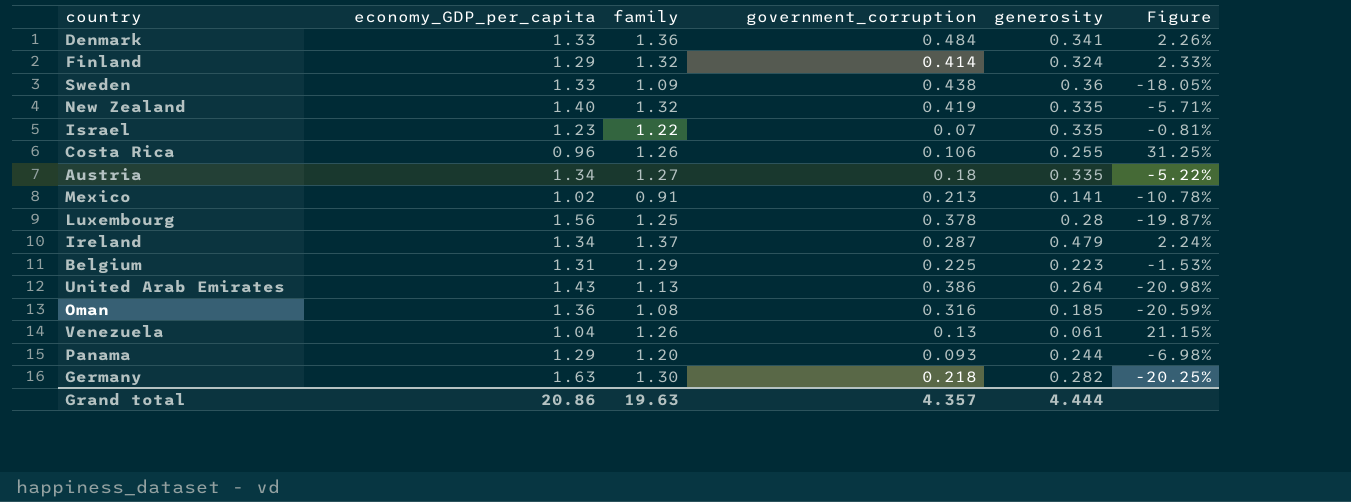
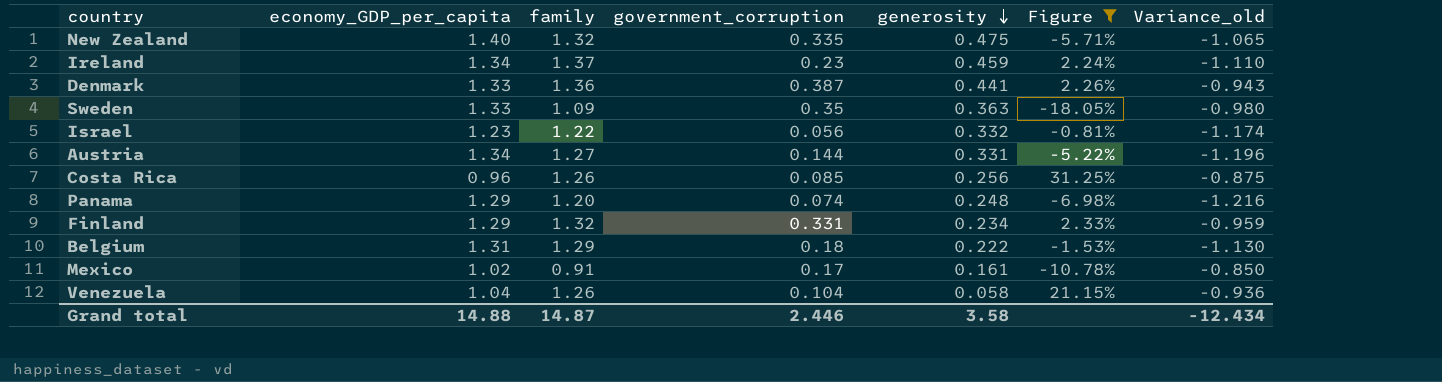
filter: none -> Figure >= -18.05%
row order: none -> generosity descending
column Variance_old | formula: none -> [government_corruption] - [economy_GDP_per_capita]
New Zealand | government_corruption: 0.419 -> 0.335
New Zealand | generosity: 0.335 -> 0.475
Ireland | government_corruption: 0.287 -> 0.23
Ireland | generosity: 0.479 -> 0.459
Denmark | government_corruption: 0.484 -> 0.387
Denmark | generosity: 0.341 -> 0.441
Sweden | government_corruption: 0.438 -> 0.35
Sweden | generosity: 0.36 -> 0.363
Israel | government_corruption: 0.07 -> 0.056
Israel | generosity: 0.335 -> 0.332
Austria | government_corruption: 0.18 -> 0.144
Austria | generosity: 0.335 -> 0.331
Costa Rica | government_corruption: 0.106 -> 0.085
Costa Rica | generosity: 0.255 -> 0.256
Panama | government_corruption: 0.093 -> 0.074
Panama | generosity: 0.244 -> 0.248
Finland | government_corruption: 0.414 -> 0.331
Finland | generosity: 0.324 -> 0.234
Belgium | government_corruption: 0.225 -> 0.18
Belgium | generosity: 0.223 -> 0.222
Mexico | government_corruption: 0.213 -> 0.17
Mexico | generosity: 0.141 -> 0.161
Venezuela | government_corruption: 0.13 -> 0.104
Venezuela | generosity: 0.061 -> 0.058
Grand total | economy_GDP_per_capita: 20.86 -> 14.88
Grand total | family: 19.63 -> 14.87
Grand total | government_corruption: 4.357 -> 2.446
Grand total | generosity: 4.444 -> 3.58

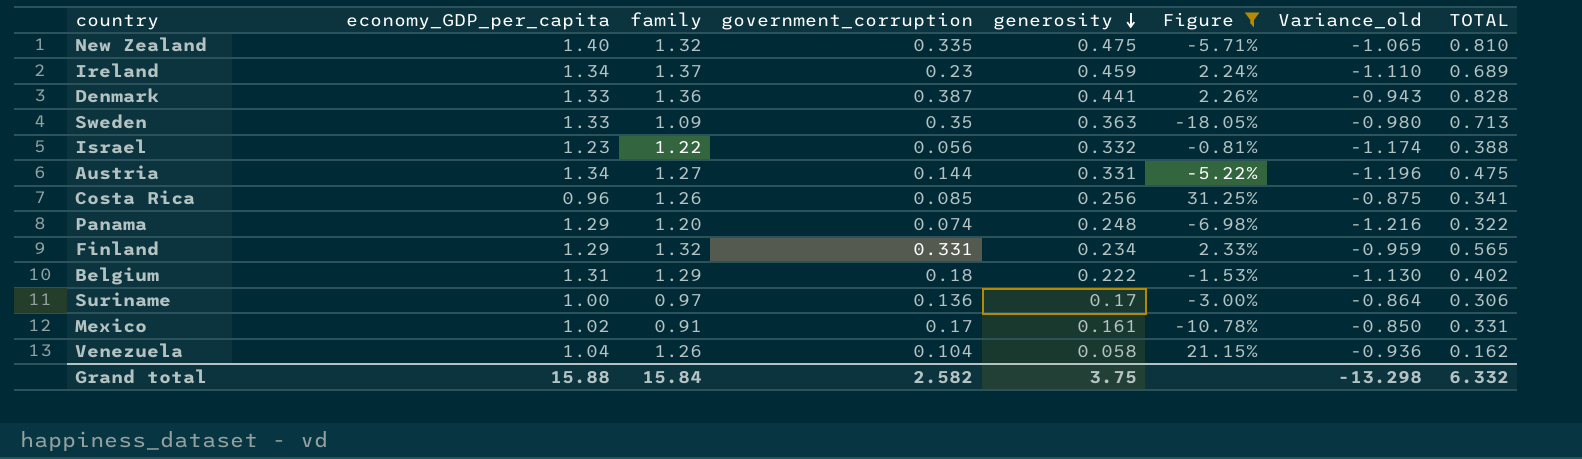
column TOTAL | formula: none -> [government_corruption] + [generosity]
row Suriname: none -> 1.00 | 0.97 | 0.136 | 0.17 | -3.00% | -0.864 | 0.306
Grand total | economy_GDP_per_capita: 14.88 -> 15.88
Grand total | family: 14.87 -> 15.84
Grand total | government_corruption: 2.446 -> 2.582
Grand total | generosity: 3.58 -> 3.75
Grand total | Variance_old: -12.434 -> -13.298

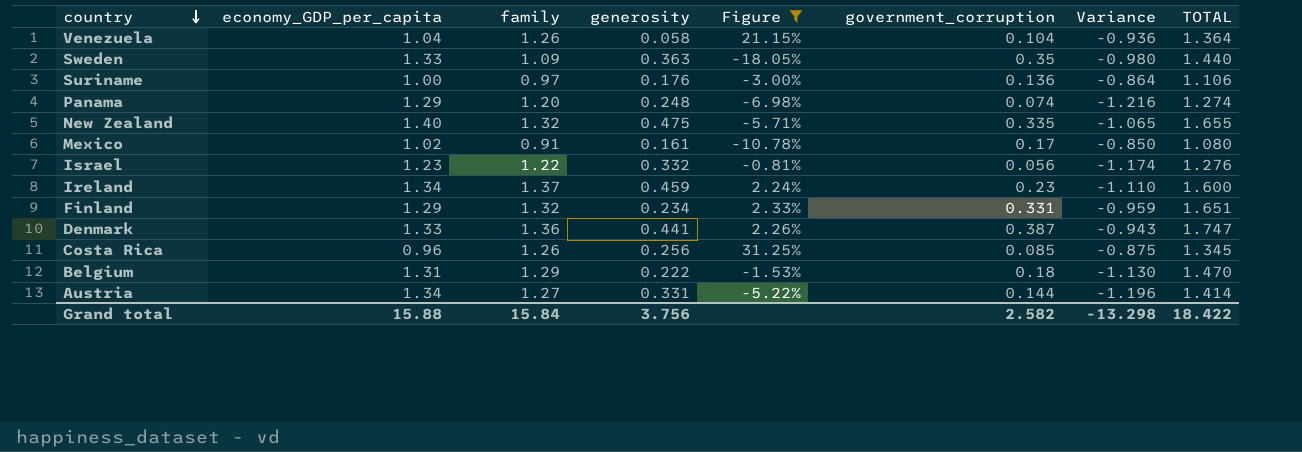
row order: generosity descending -> country descending
column government_corruption | position: 4 -> 6
column name: Variance_old -> Variance
column TOTAL | formula: [government_corruption] + [generosity] -> [family] + [government_corruption]
Suriname | generosity: 0.17 -> 0.176
Grand total | generosity: 3.75 -> 3.756
Grand total | TOTAL: 6.332 -> 18.422

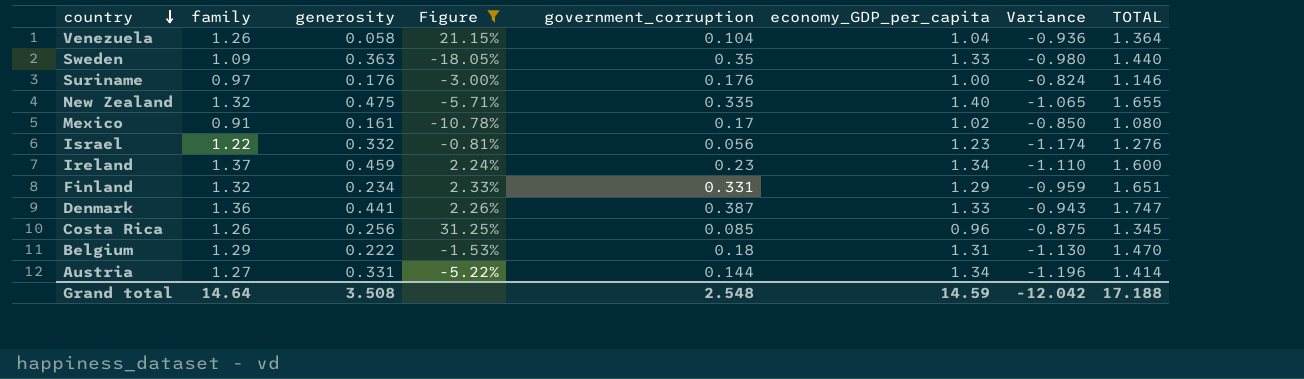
column economy_GDP_per_capita | position: 2 -> 6
row Panama: 1.29 | 1.20 | 0.248 | -6.98% | 0.074 | -1.216 | 1.274 -> none
Suriname | government_corruption: 0.136 -> 0.176
Suriname | Variance: -0.864 -> -0.824
Suriname | TOTAL: 1.106 -> 1.146
Grand total | family: 15.84 -> 14.64
Grand total | generosity: 3.756 -> 3.508
Grand total | government_corruption: 2.582 -> 2.548
Grand total | economy_GDP_per_capita: 15.88 -> 14.59
Grand total | Variance: -13.298 -> -12.042
Grand total | TOTAL: 18.422 -> 17.188

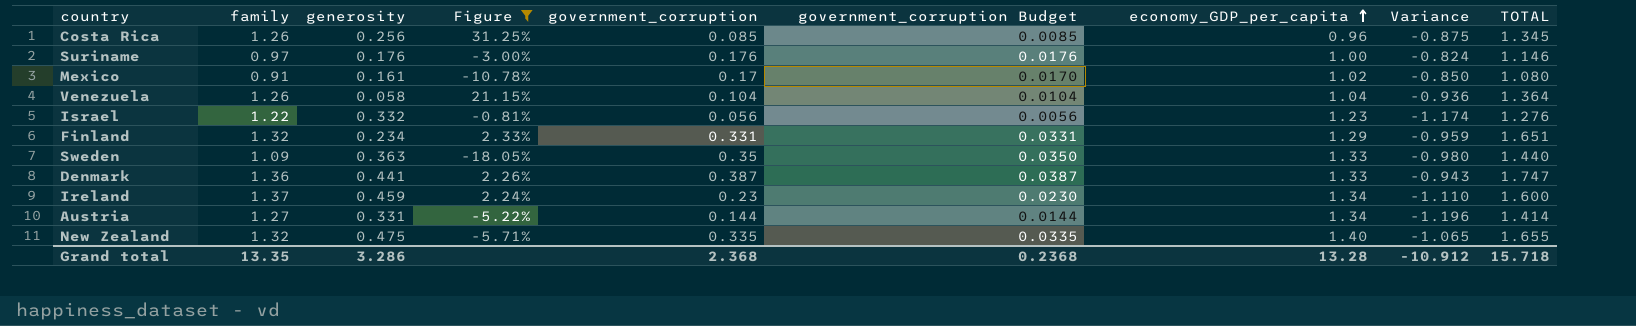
row order: country descending -> economy_GDP_per_capita ascending
column government_corruption Budget | formula: none -> [government_corruption] * 0.1
row Belgium: 1.29 | 0.222 | -1.53% | 0.18 | 1.31 | -1.130 | 1.470 -> none
Grand total | family: 14.64 -> 13.35
Grand total | generosity: 3.508 -> 3.286
Grand total | government_corruption: 2.548 -> 2.368
Grand total | economy_GDP_per_capita: 14.59 -> 13.28
Grand total | Variance: -12.042 -> -10.912
Grand total | TOTAL: 17.188 -> 15.718

